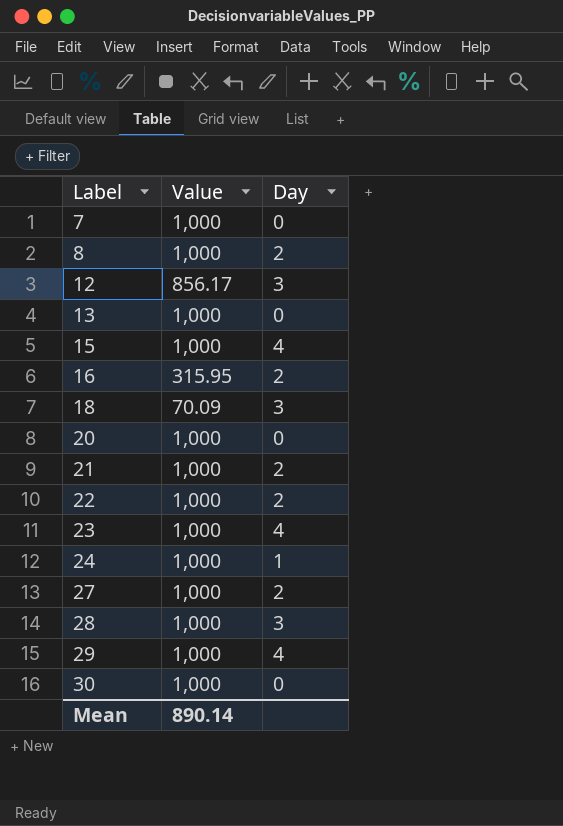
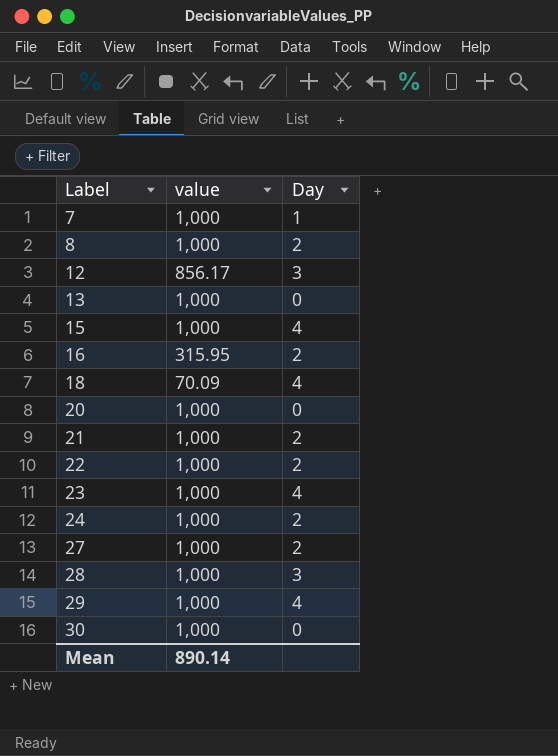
column name: Value -> value
7 | Day: 0 -> 1
18 | Day: 3 -> 4
24 | Day: 1 -> 2

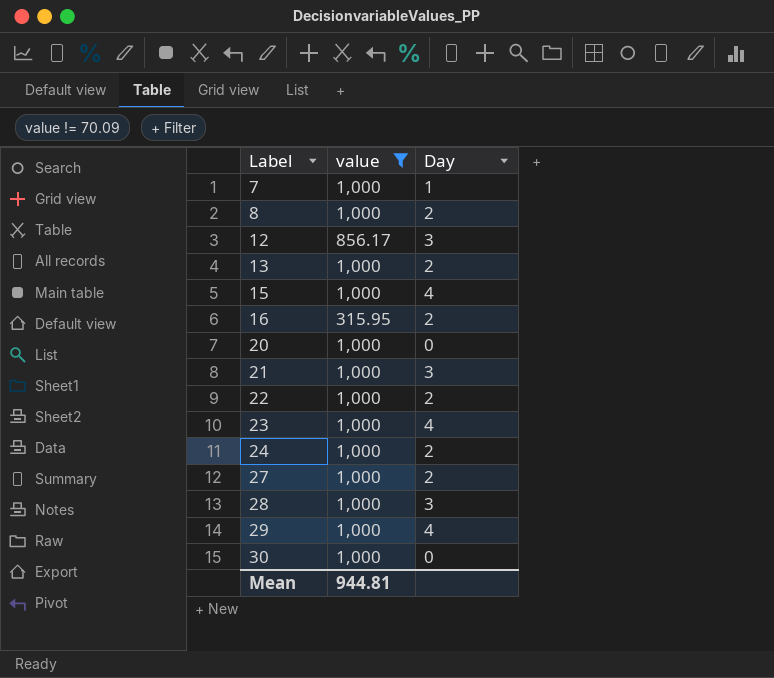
filter: none -> value != 70.09
13 | Day: 0 -> 2
21 | Day: 2 -> 3
Mean | value: 890.14 -> 944.81

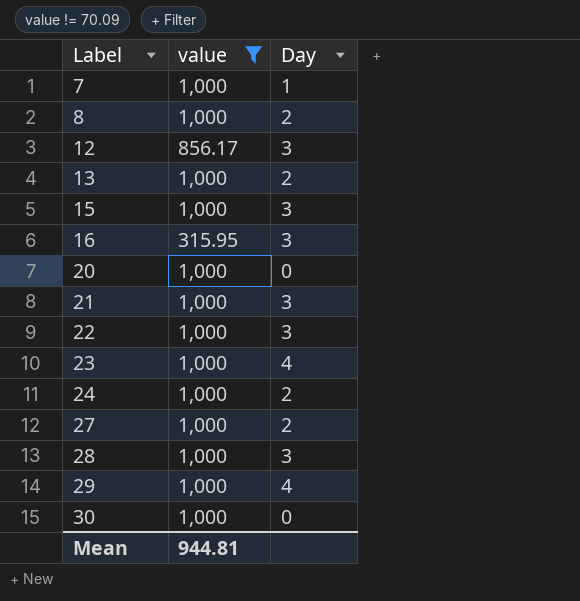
15 | Day: 4 -> 3
16 | Day: 2 -> 3
22 | Day: 2 -> 3

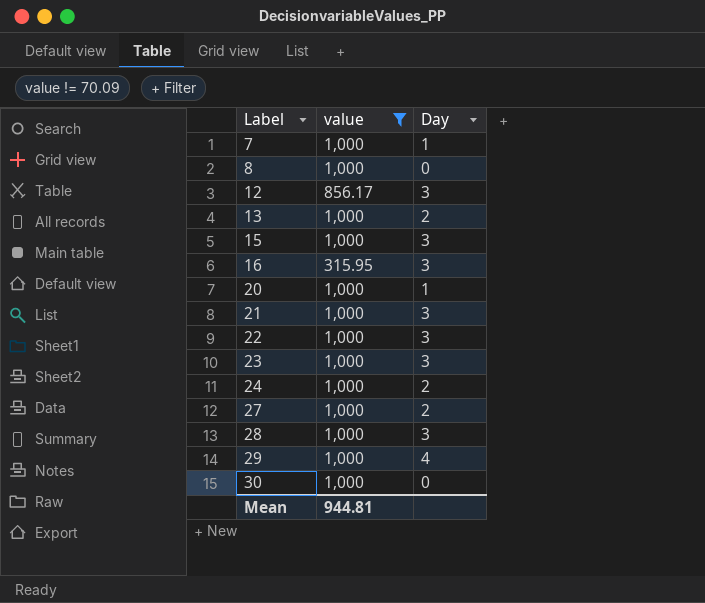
8 | Day: 2 -> 0
20 | Day: 0 -> 1
23 | Day: 4 -> 3

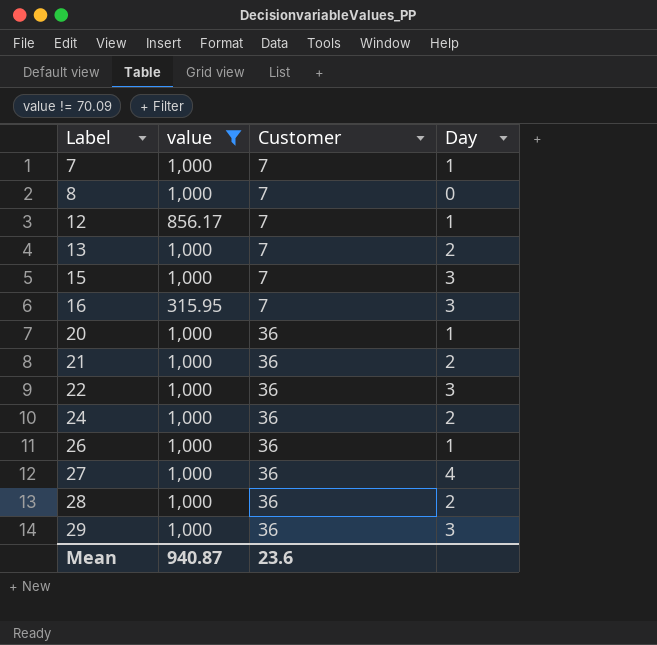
column Customer | position: none -> 3
row 23: 1,000 | 3 -> none
row 30: 1,000 | 0 -> none
12 | Day: 3 -> 1
21 | Day: 3 -> 2
row 26: none -> 1,000 | 36 | 1
27 | Day: 2 -> 4
28 | Day: 3 -> 2
29 | Day: 4 -> 3
Mean | value: 944.81 -> 940.87

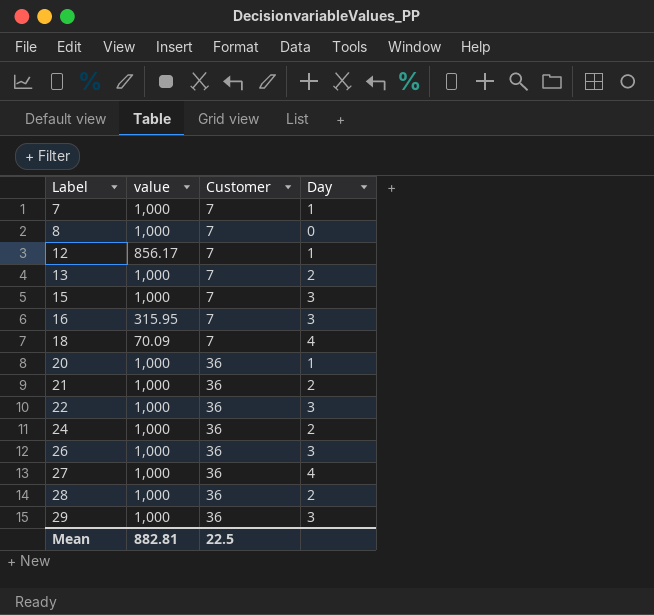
filter: value != 70.09 -> none
26 | Day: 1 -> 3
Mean | value: 940.87 -> 882.81
Mean | Customer: 23.6 -> 22.5

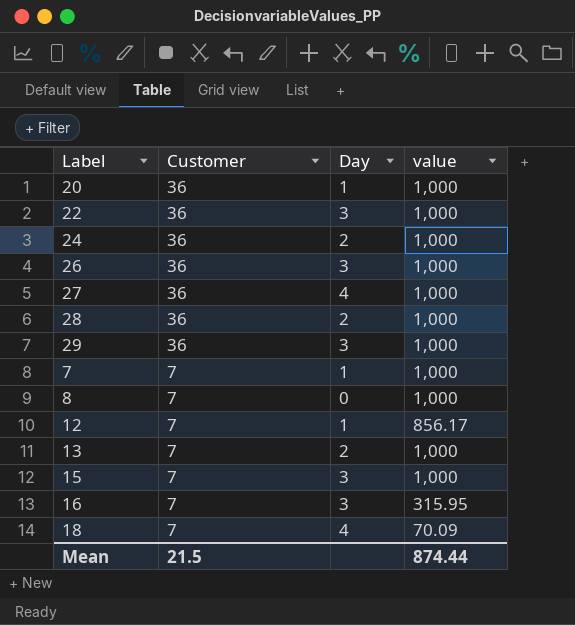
row order: Label ascending -> Customer descending
column value | position: 2 -> 4
row 21: 1,000 | 36 | 2 -> none
Mean | Customer: 22.5 -> 21.5
Mean | value: 882.81 -> 874.44

